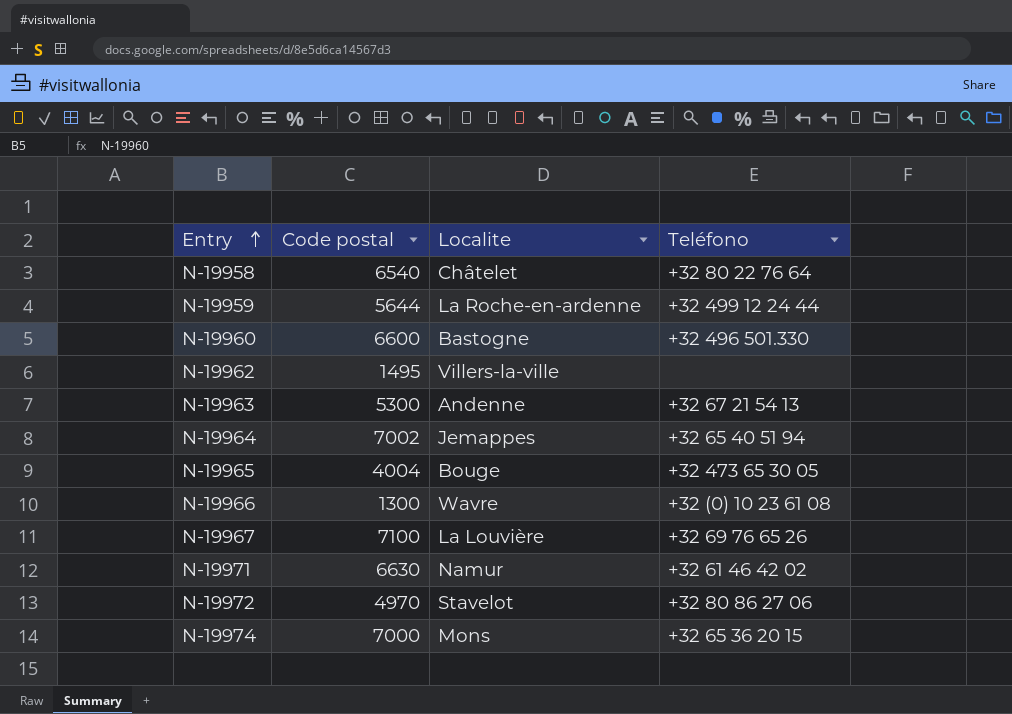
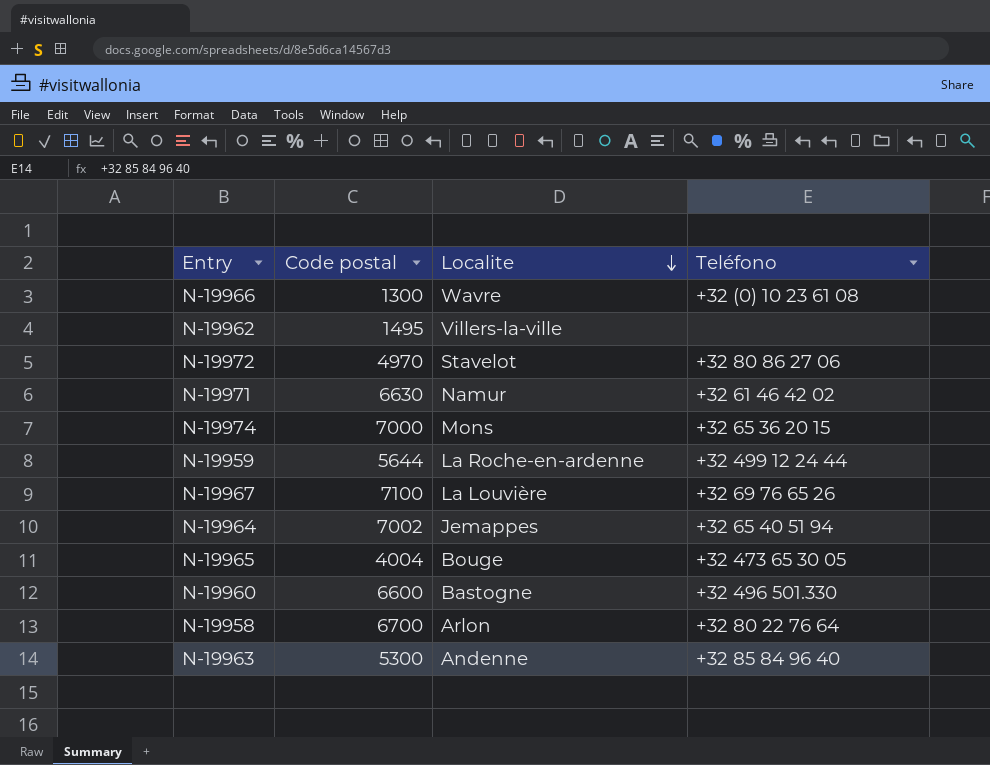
row order: Entry ascending -> Localite descending
N-19958 | Code postal: 6540 -> 6700
N-19958 | Localite: Châtelet -> Arlon
N-19963 | Teléfono: +32 67 21 54 13 -> +32 85 84 96 40

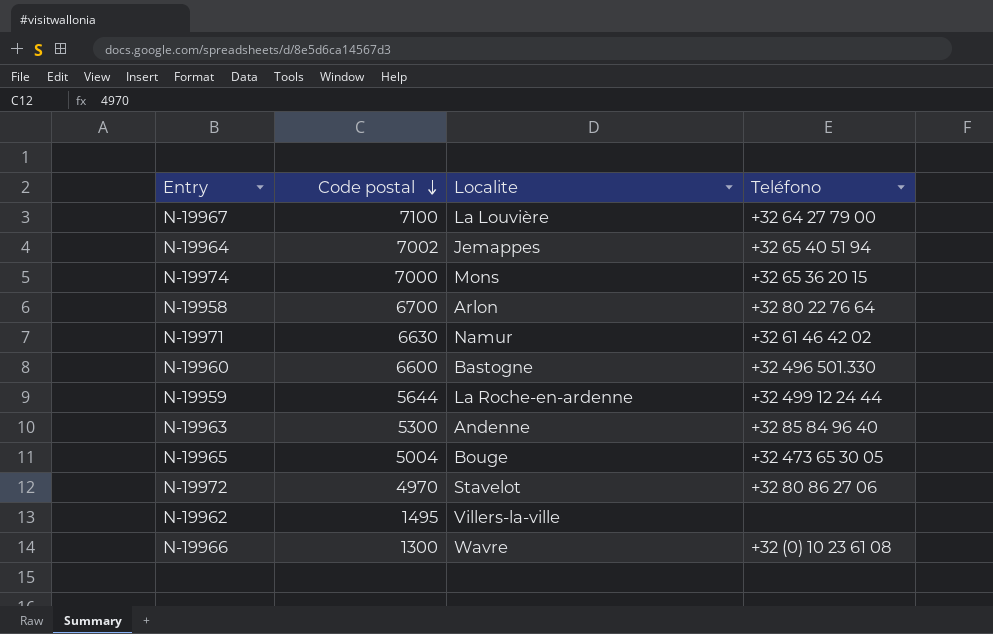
row order: Localite descending -> Code postal descending
N-19967 | Teléfono: +32 69 76 65 26 -> +32 64 27 79 00
N-19965 | Code postal: 4004 -> 5004

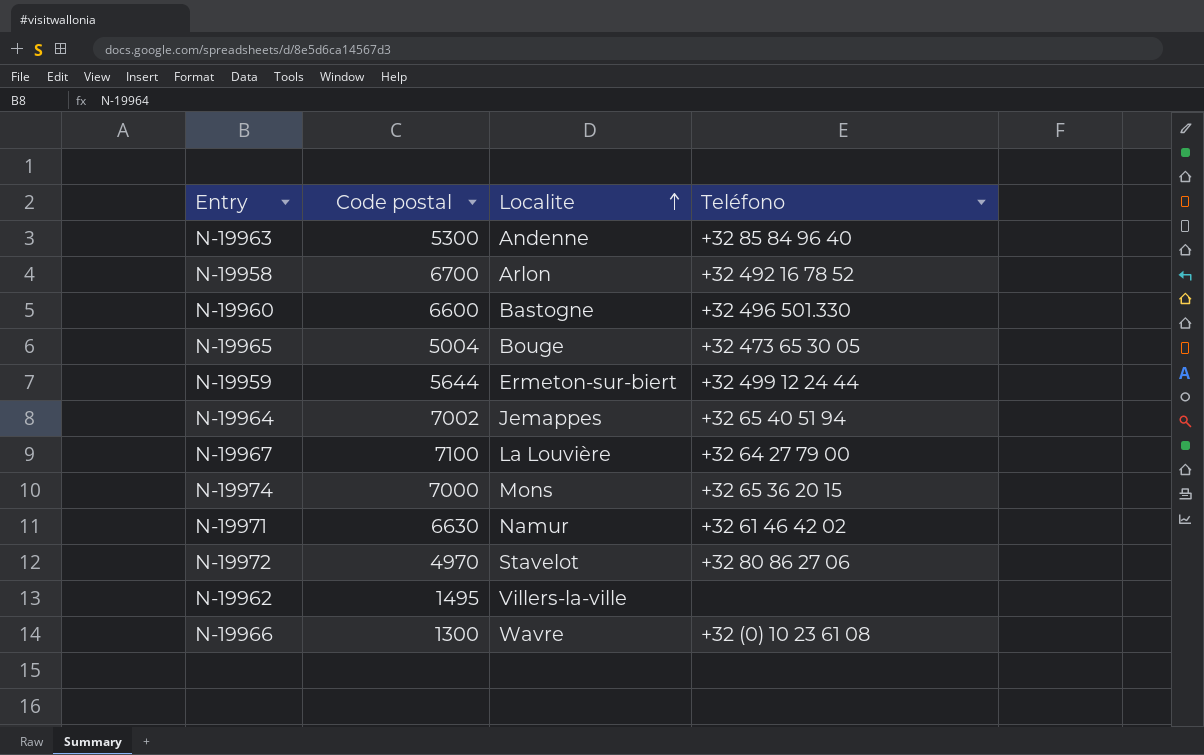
row order: Code postal descending -> Localite ascending
N-19958 | Teléfono: +32 80 22 76 64 -> +32 492 16 78 52
N-19959 | Localite: La Roche-en-ardenne -> Ermeton-sur-biert

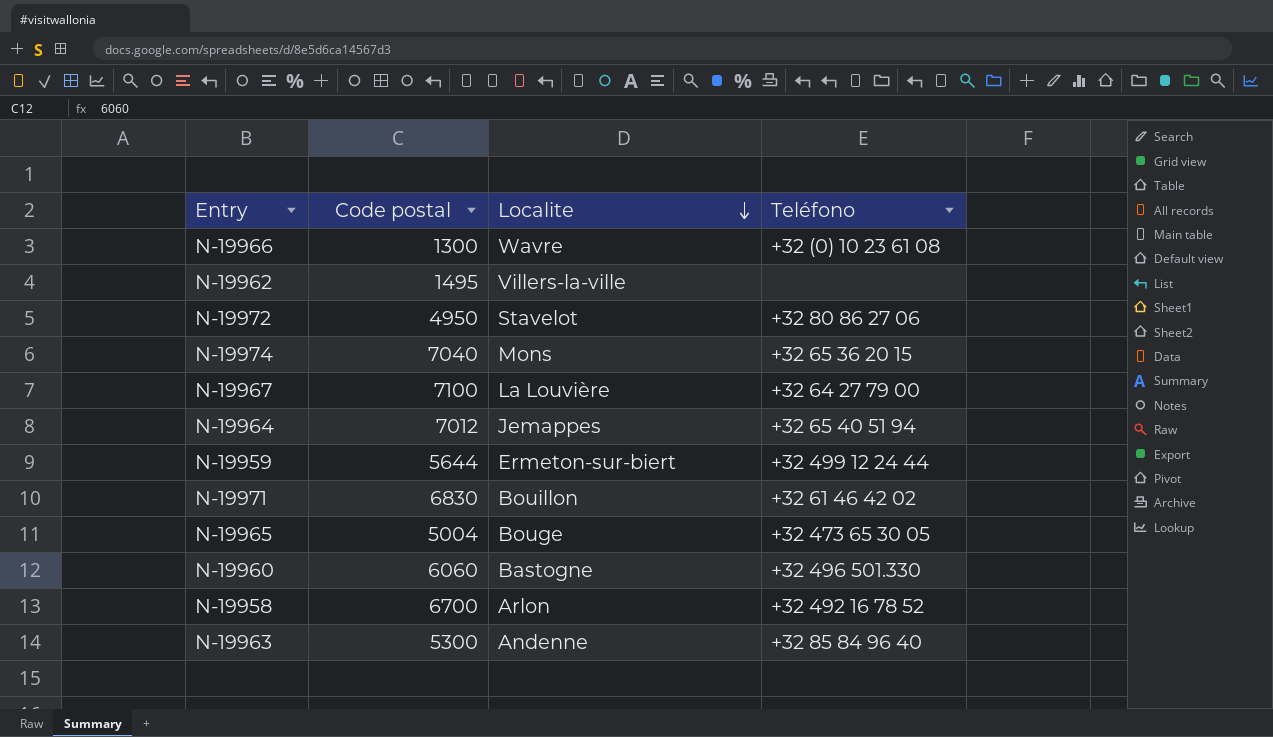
row order: Localite ascending -> Localite descending
N-19972 | Code postal: 4970 -> 4950
N-19974 | Code postal: 7000 -> 7040
N-19964 | Code postal: 7002 -> 7012
N-19971 | Code postal: 6630 -> 6830
N-19971 | Localite: Namur -> Bouillon
N-19960 | Code postal: 6600 -> 6060

